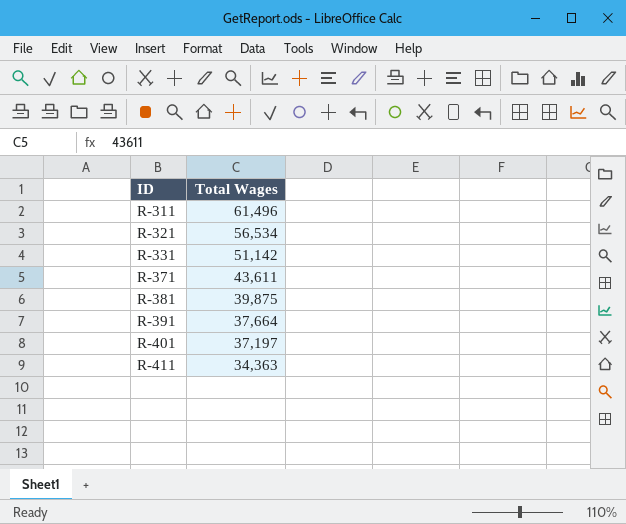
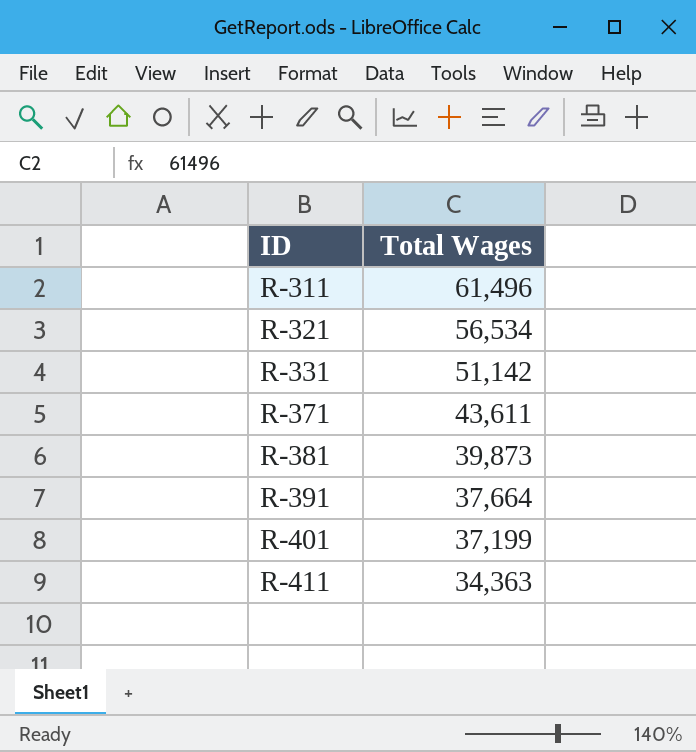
R-381 | Total Wages: 39,875 -> 39,873
R-401 | Total Wages: 37,197 -> 37,199

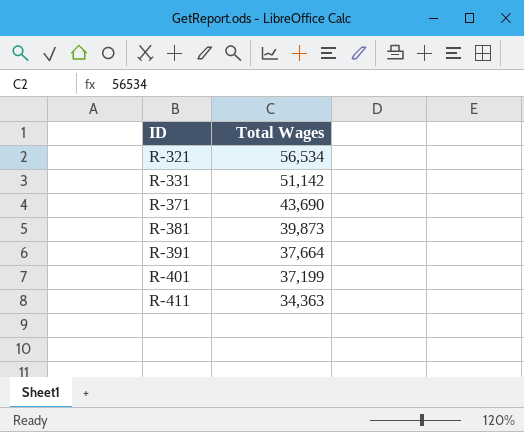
row R-311: 61,496 -> none
R-371 | Total Wages: 43,611 -> 43,690

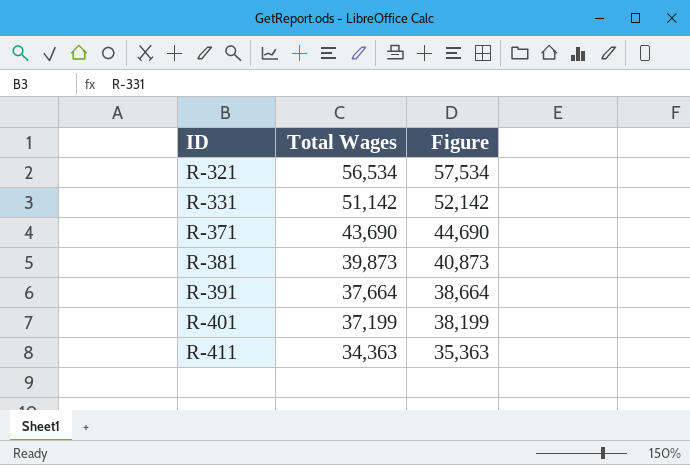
column Figure | formula: none -> [Total Wages] + 1000

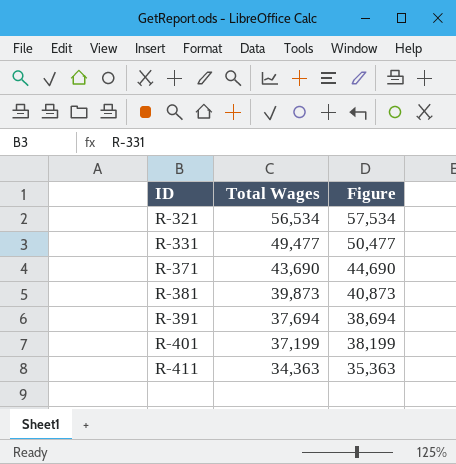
R-331 | Total Wages: 51,142 -> 49,477
R-331 | Figure: 52,142 -> 50,477
R-391 | Total Wages: 37,664 -> 37,694
R-391 | Figure: 38,664 -> 38,694

